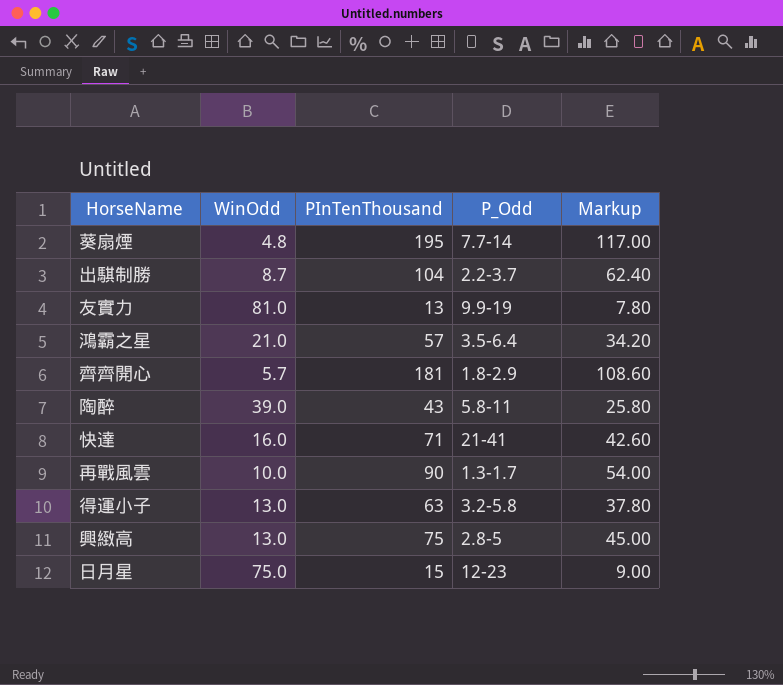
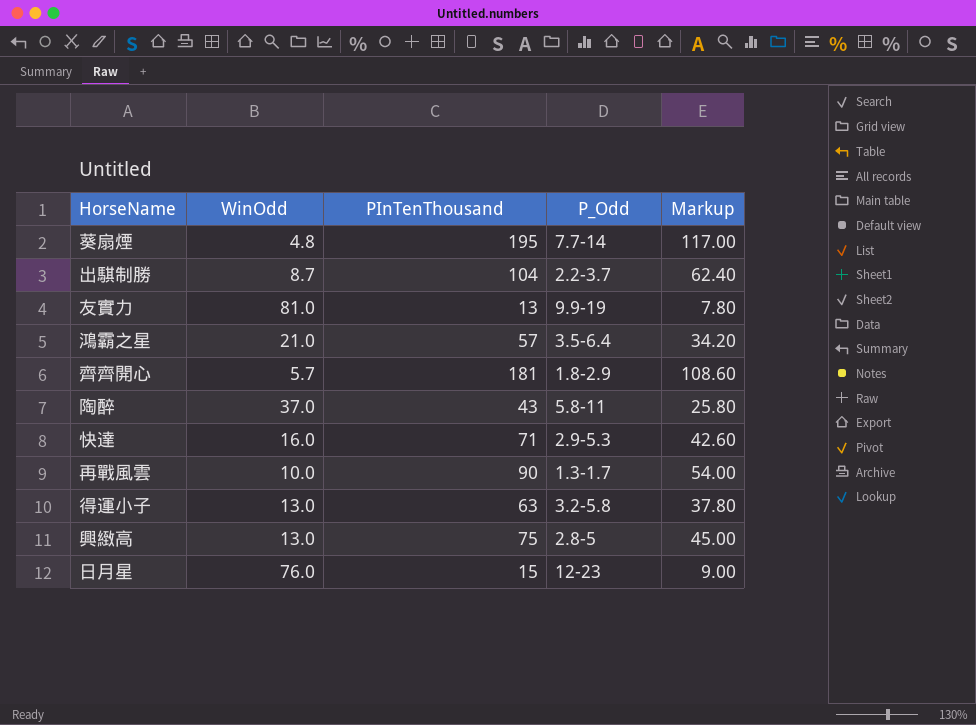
陶醉 | WinOdd: 39.0 -> 37.0
快達 | P_Odd: 21-41 -> 2.9-5.3
日月星 | WinOdd: 75.0 -> 76.0

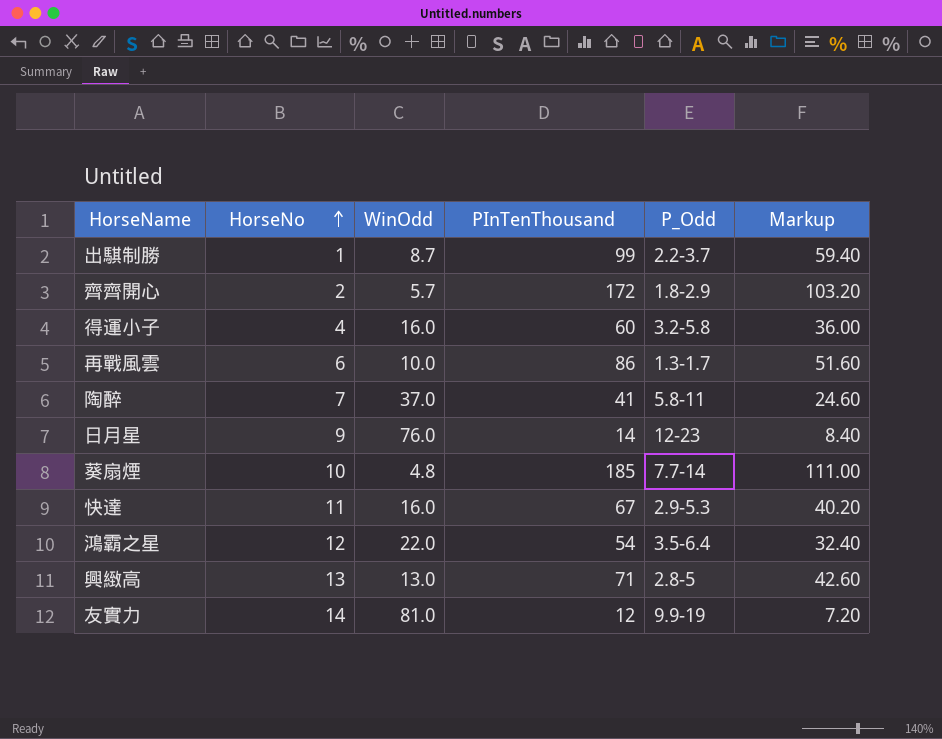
row order: none -> HorseNo ascending
column HorseNo | position: none -> 2
出騏制勝 | PInTenThousand: 104 -> 99
出騏制勝 | Markup: 62.40 -> 59.40
齊齊開心 | PInTenThousand: 181 -> 172
齊齊開心 | Markup: 108.60 -> 103.20
得運小子 | WinOdd: 13.0 -> 16.0
得運小子 | PInTenThousand: 63 -> 60
得運小子 | Markup: 37.80 -> 36.00
再戰風雲 | PInTenThousand: 90 -> 86
再戰風雲 | Markup: 54.00 -> 51.60
陶醉 | PInTenThousand: 43 -> 41
陶醉 | Markup: 25.80 -> 24.60
日月星 | PInTenThousand: 15 -> 14
日月星 | Markup: 9.00 -> 8.40
葵扇煙 | PInTenThousand: 195 -> 185
葵扇煙 | Markup: 117.00 -> 111.00
快達 | PInTenThousand: 71 -> 67
快達 | Markup: 42.60 -> 40.20
鴻霸之星 | WinOdd: 21.0 -> 22.0
鴻霸之星 | PInTenThousand: 57 -> 54
鴻霸之星 | Markup: 34.20 -> 32.40
興緻高 | PInTenThousand: 75 -> 71
興緻高 | Markup: 45.00 -> 42.60
友實力 | PInTenThousand: 13 -> 12
友實力 | Markup: 7.80 -> 7.20

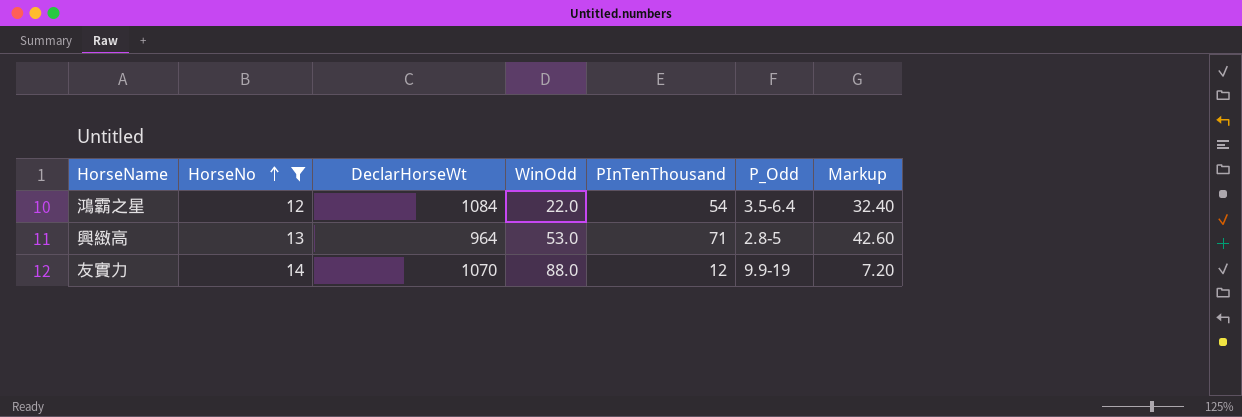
filter: none -> HorseNo >= 12
column DeclarHorseWt | position: none -> 3
興緻高 | WinOdd: 13.0 -> 53.0
友實力 | WinOdd: 81.0 -> 88.0

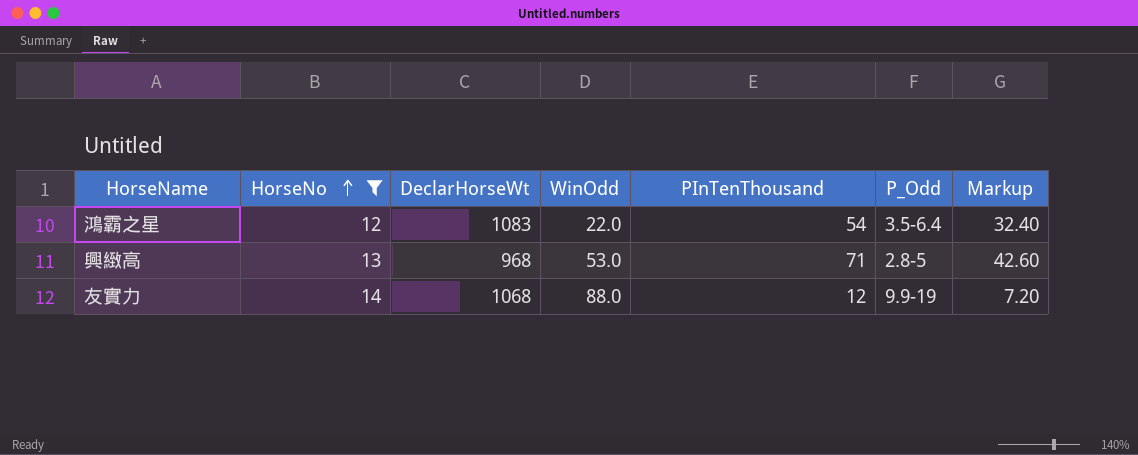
鴻霸之星 | DeclarHorseWt: 1084 -> 1083
興緻高 | DeclarHorseWt: 964 -> 968
友實力 | DeclarHorseWt: 1070 -> 1068

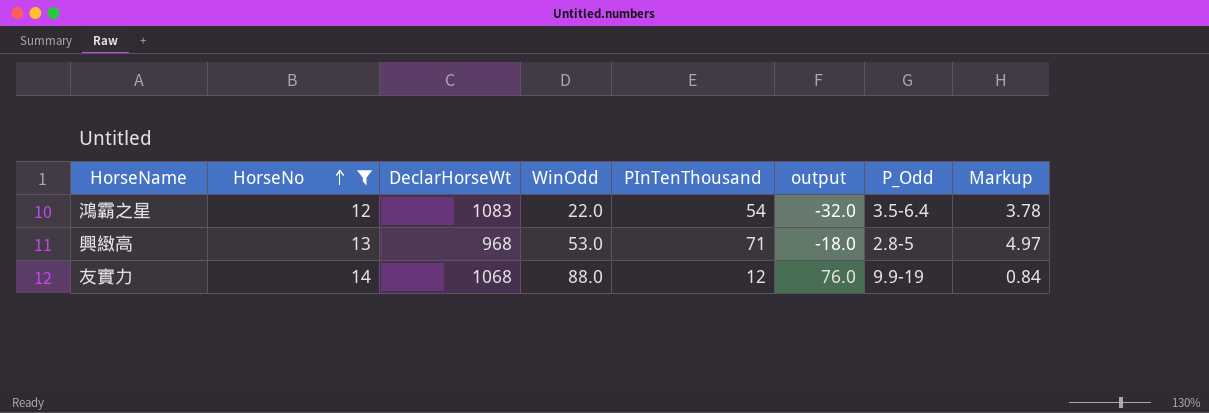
column output | formula: none -> [WinOdd] - [PInTenThousand]
column Markup | formula: [PInTenThousand] * 0.6 -> [PInTenThousand] * 0.07

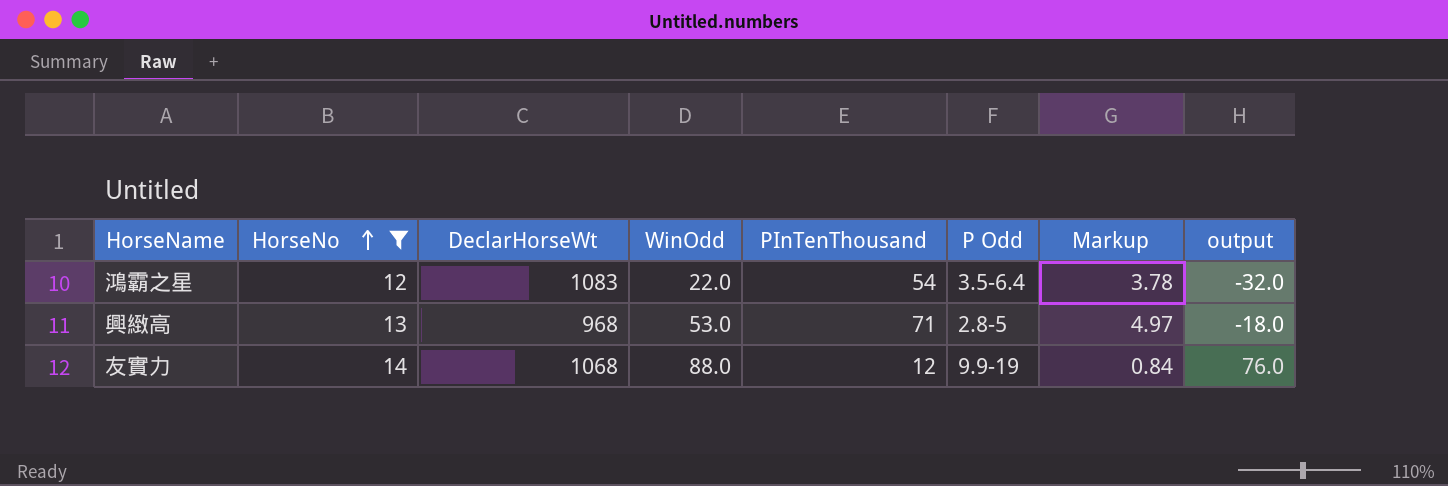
column name: P_Odd -> P Odd
column output | position: 6 -> 8

